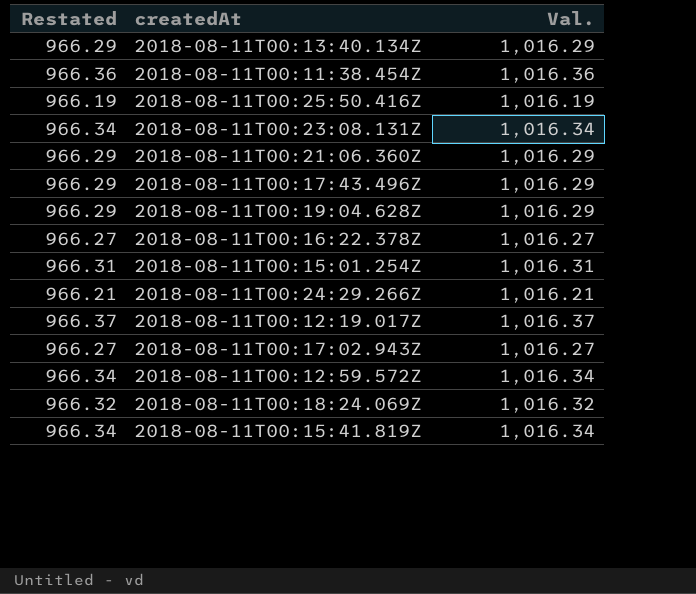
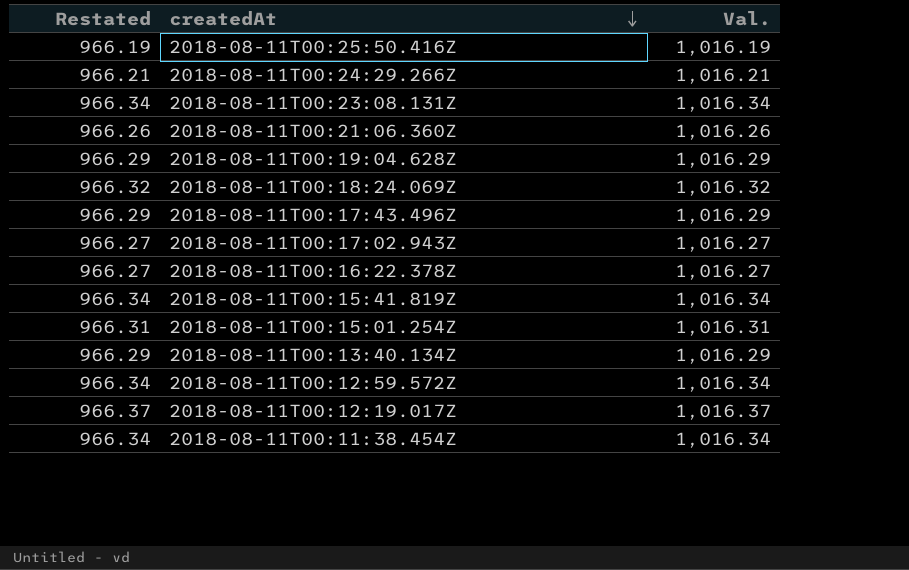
row order: none -> createdAt descending
2018-08-11T00:21:06.360Z | Restated: 966.29 -> 966.26
2018-08-11T00:21:06.360Z | Val.: 1,016.29 -> 1,016.26
2018-08-11T00:11:38.454Z | Restated: 966.36 -> 966.34
2018-08-11T00:11:38.454Z | Val.: 1,016.36 -> 1,016.34

